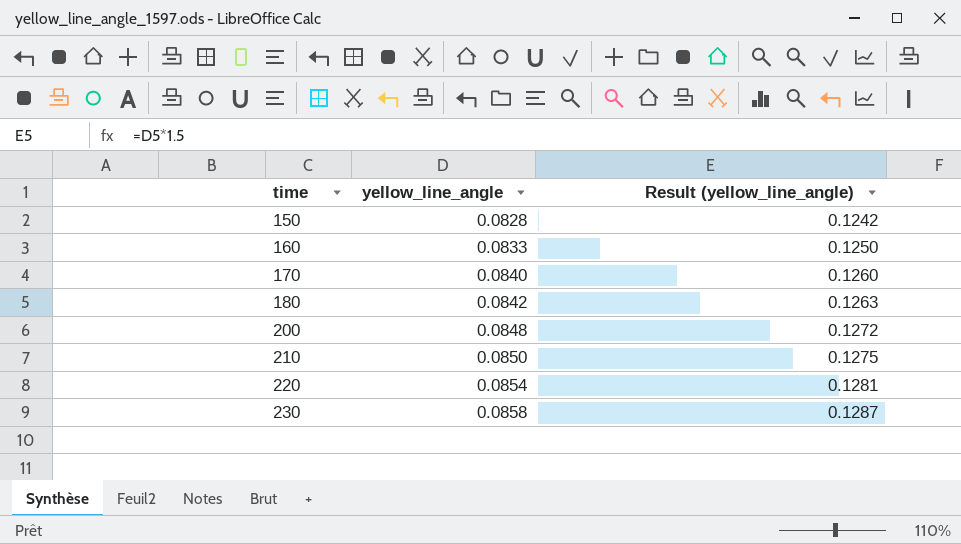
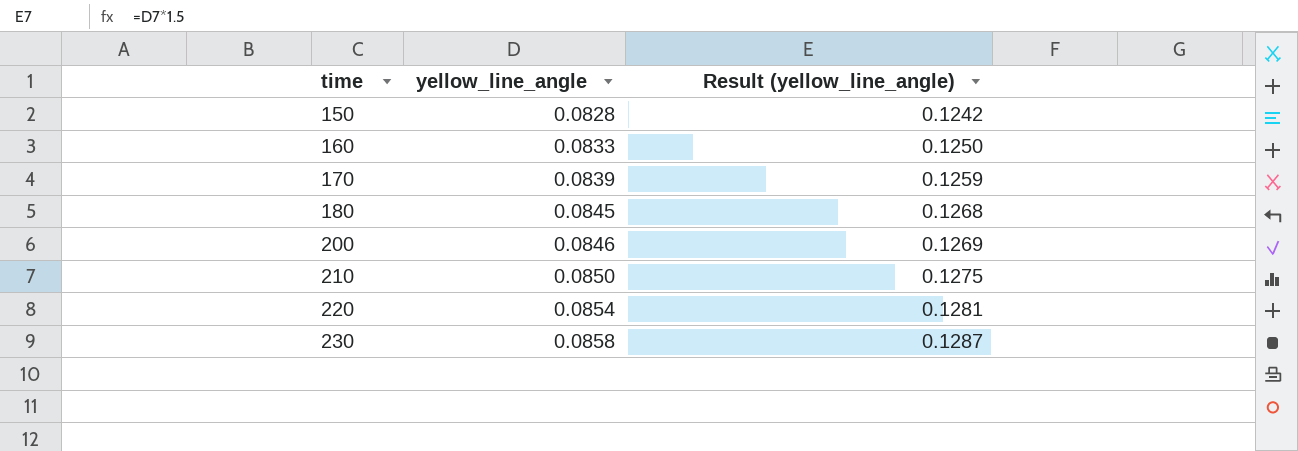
170 | yellow_line_angle: 0.0840 -> 0.0839
170 | Result (yellow_line_angle): 0.1260 -> 0.1259
180 | yellow_line_angle: 0.0842 -> 0.0845
180 | Result (yellow_line_angle): 0.1263 -> 0.1268
200 | yellow_line_angle: 0.0848 -> 0.0846
200 | Result (yellow_line_angle): 0.1272 -> 0.1269

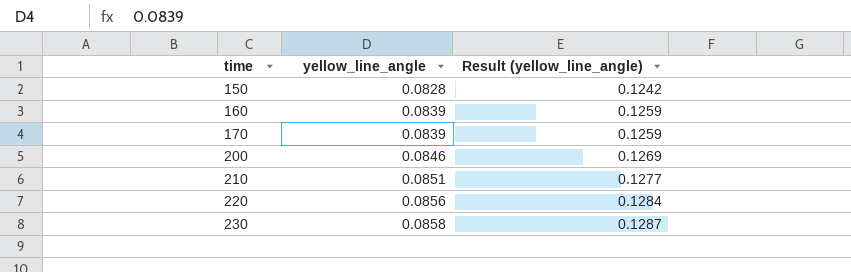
row 180: 0.0845 | 0.1268 -> none
160 | yellow_line_angle: 0.0833 -> 0.0839
160 | Result (yellow_line_angle): 0.1250 -> 0.1259
210 | yellow_line_angle: 0.0850 -> 0.0851
210 | Result (yellow_line_angle): 0.1275 -> 0.1277
220 | yellow_line_angle: 0.0854 -> 0.0856
220 | Result (yellow_line_angle): 0.1281 -> 0.1284

